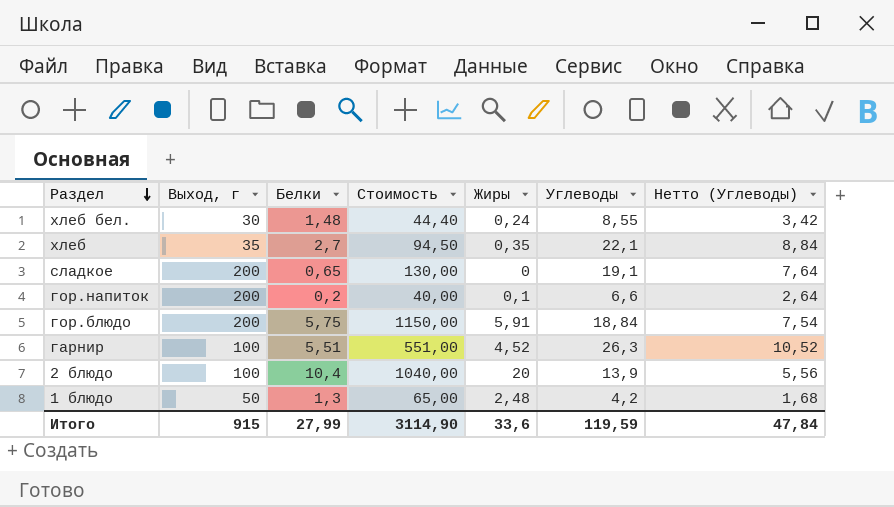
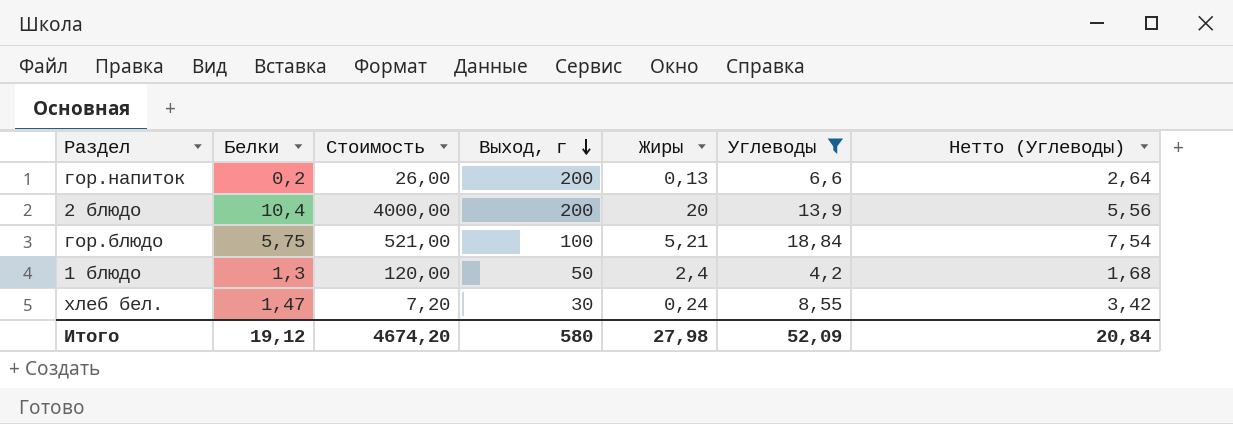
filter: none -> Углеводы <= 18,84
row order: Раздел descending -> Выход, г descending
column Стоимость | formula: [Выход, г] * [Белки] -> [Выход, г] * [Жиры]
column Выход, г | position: 2 -> 4
гор.напиток | Жиры: 0,1 -> 0,13
2 блюдо | Выход, г: 100 -> 200
гор.блюдо | Выход, г: 200 -> 100
гор.блюдо | Жиры: 5,91 -> 5,21
1 блюдо | Жиры: 2,48 -> 2,4
хлеб бел. | Белки: 1,48 -> 1,47
Итого | Белки: 27,99 -> 19,12
Итого | Стоимость: 3114,90 -> 4674,20
Итого | Выход, г: 915 -> 580
Итого | Жиры: 33,6 -> 27,98
Итого | Углеводы: 119,59 -> 52,09
Итого | Нетто (Углеводы): 47,84 -> 20,84

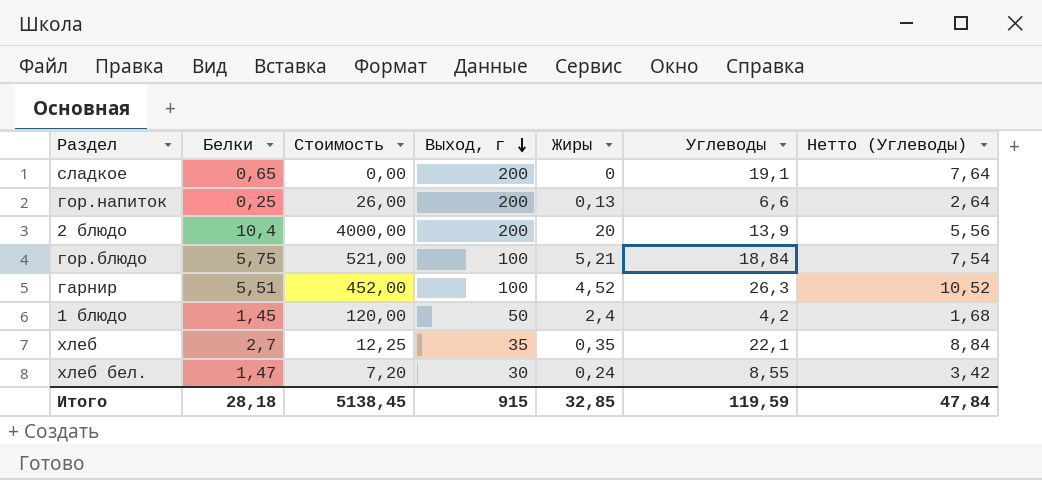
filter: Углеводы <= 18,84 -> none
гор.напиток | Белки: 0,2 -> 0,25
1 блюдо | Белки: 1,3 -> 1,45
Итого | Белки: 19,12 -> 28,18
Итого | Стоимость: 4674,20 -> 5138,45
Итого | Выход, г: 580 -> 915
Итого | Жиры: 27,98 -> 32,85
Итого | Углеводы: 52,09 -> 119,59
Итого | Нетто (Углеводы): 20,84 -> 47,84

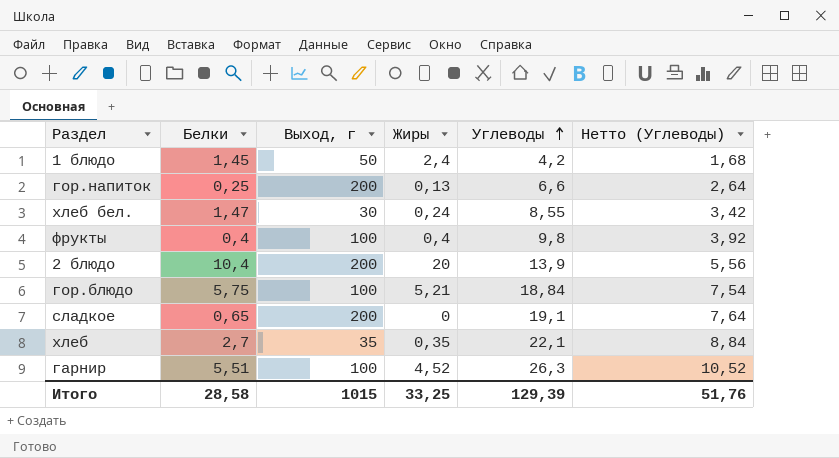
row order: Выход, г descending -> Углеводы ascending
column Стоимость | formula: [Выход, г] * [Жиры] -> none
row фрукты: none -> 0,4 | 100 | 0,4 | 9,8 | 3,92
Итого | Белки: 28,18 -> 28,58
Итого | Выход, г: 915 -> 1015
Итого | Жиры: 32,85 -> 33,25
Итого | Углеводы: 119,59 -> 129,39
Итого | Нетто (Углеводы): 47,84 -> 51,76

